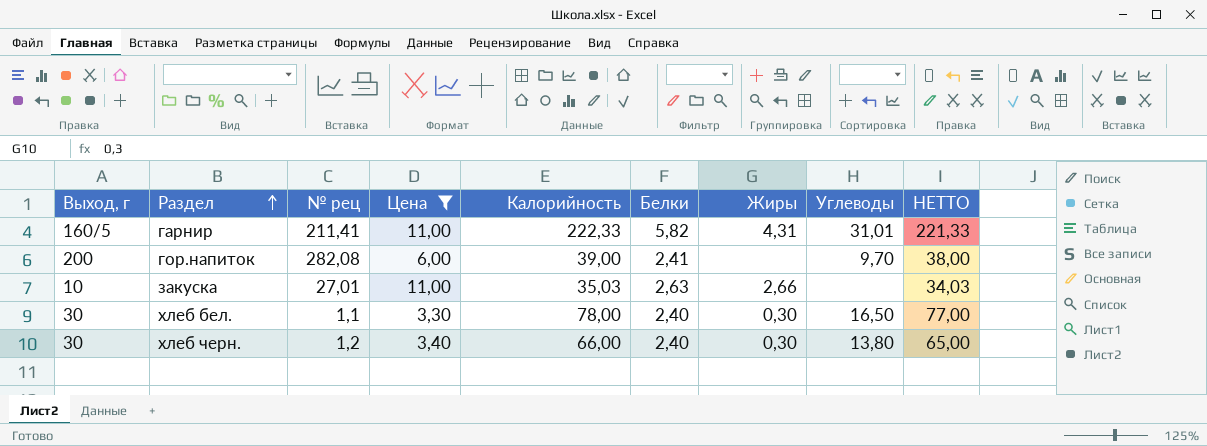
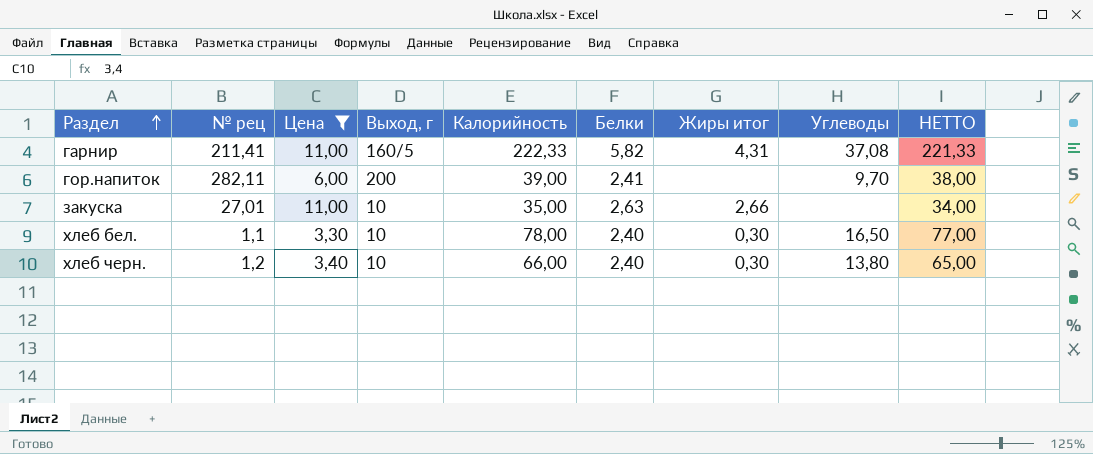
column Выход, г | position: 1 -> 4
column name: Жиры -> Жиры итог
гарнир | Углеводы: 31,01 -> 37,08
гор.напиток | № рец: 282,08 -> 282,11
закуска | Калорийность: 35,03 -> 35,00
закуска | НЕТТО: 34,03 -> 34,00
хлеб бел. | Выход, г: 30 -> 10
хлеб черн. | Выход, г: 30 -> 10

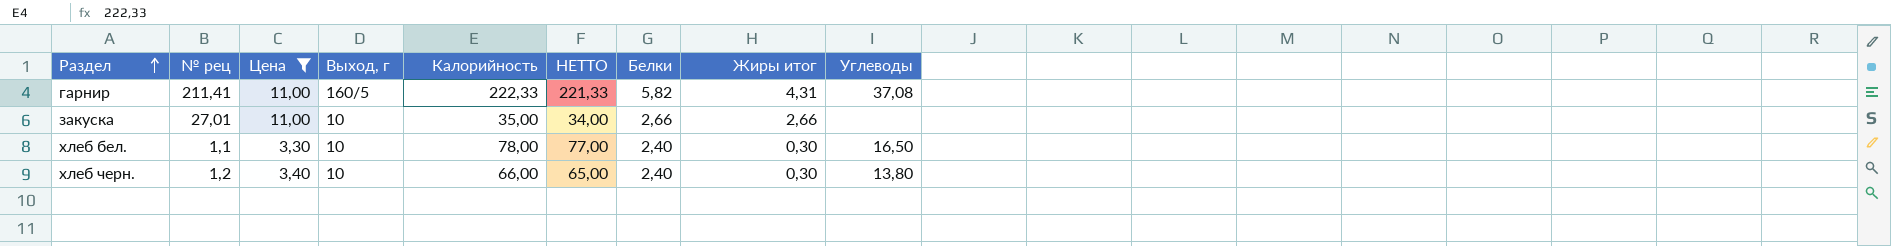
column НЕТТО | position: 9 -> 6
row гор.напиток: 282,11 | 6,00 | 200 | 39,00 | 2,41 | none | 9,70 | 38,00 -> none
закуска | Белки: 2,63 -> 2,66

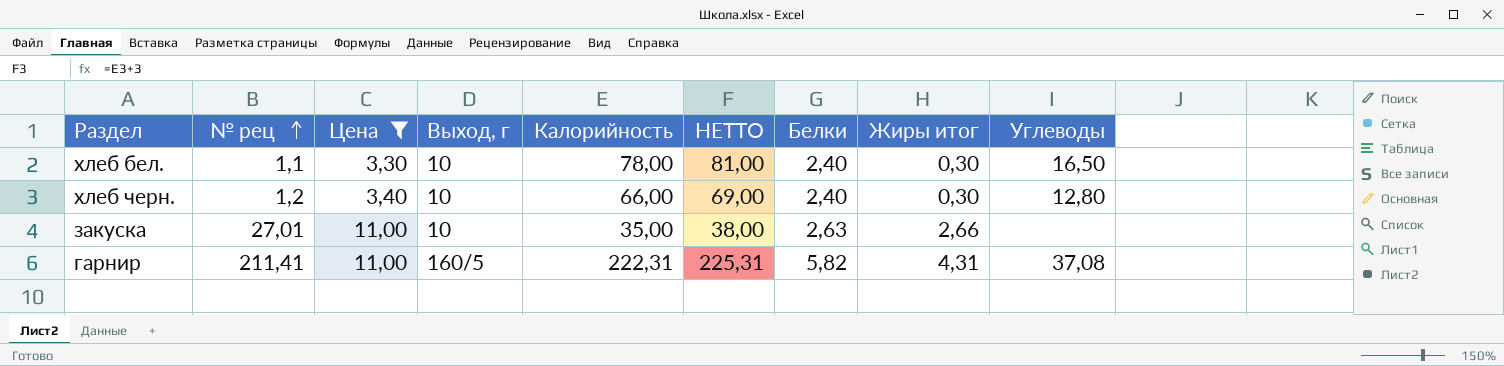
row order: Раздел ascending -> № рец ascending
column НЕТТО | formula: [Калорийность] - 1 -> [Калорийность] + 3
хлеб черн. | Углеводы: 13,80 -> 12,80
закуска | Белки: 2,66 -> 2,63
гарнир | Калорийность: 222,33 -> 222,31

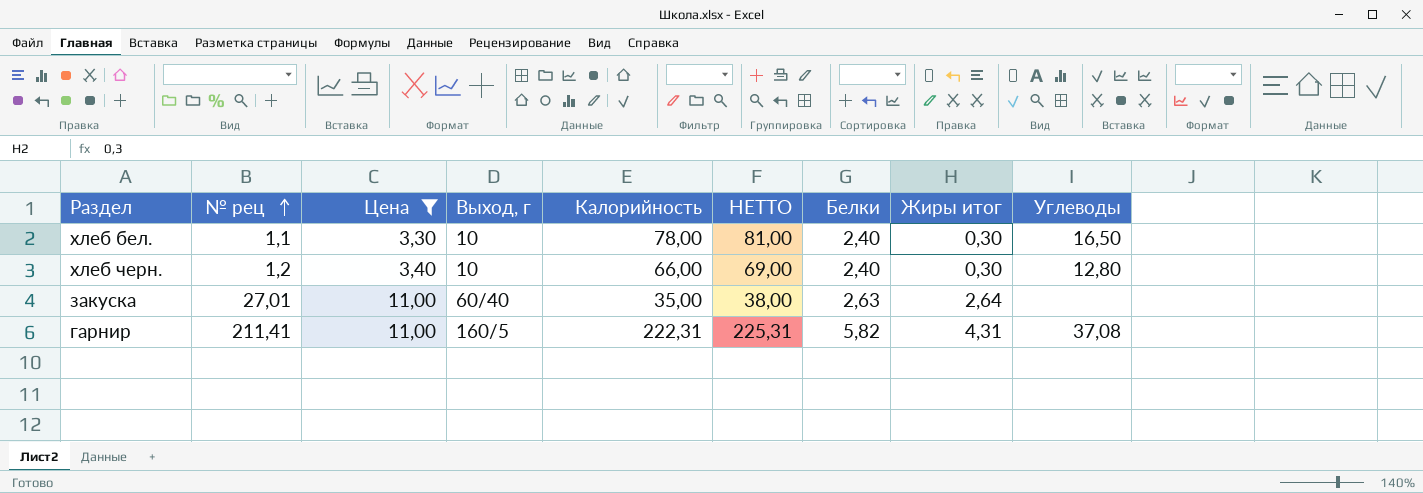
закуска | Выход, г: 10 -> 60/40
закуска | Жиры итог: 2,66 -> 2,64

